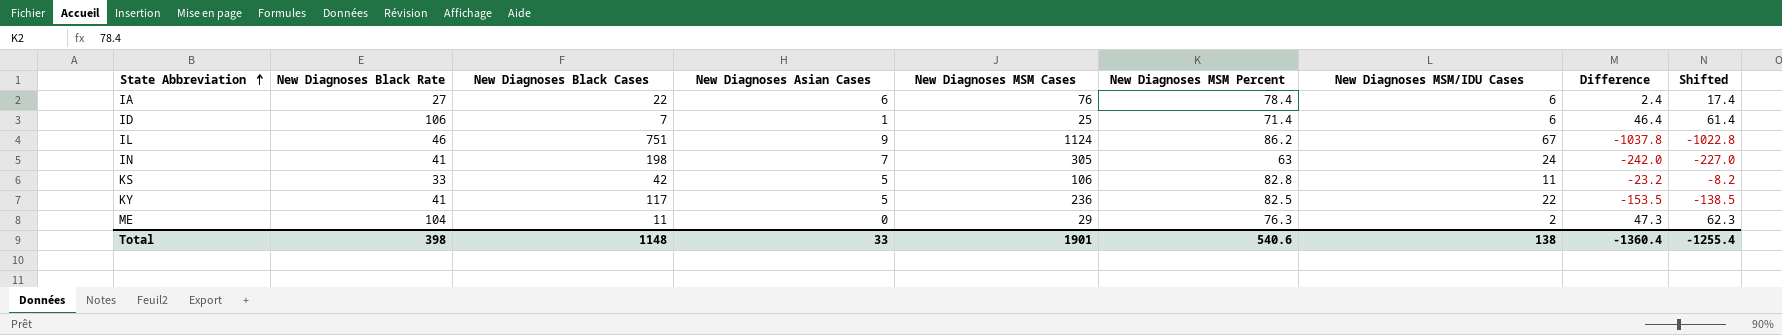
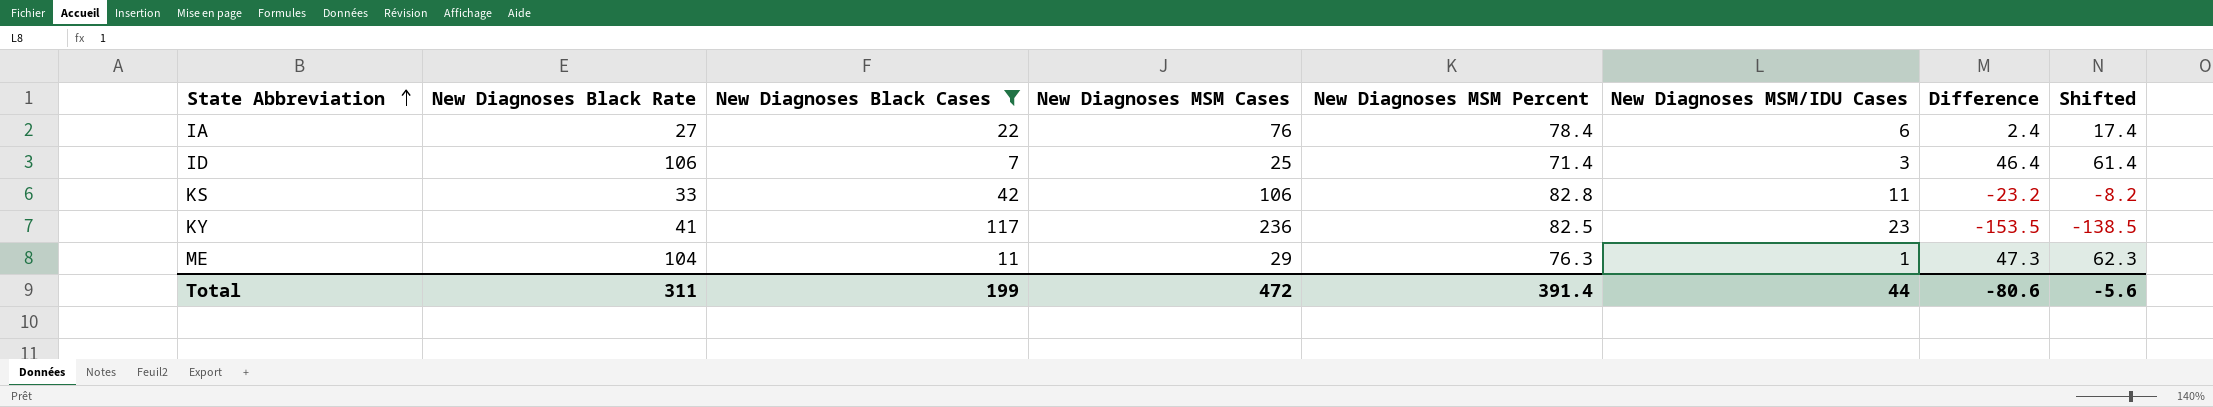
filter: none -> New Diagnoses Black Cases <= 117
column New Diagnoses Asian Cases | position: 4 -> none
ID | New Diagnoses MSM/IDU Cases: 6 -> 3
KY | New Diagnoses MSM/IDU Cases: 22 -> 23
ME | New Diagnoses MSM/IDU Cases: 2 -> 1
Total | New Diagnoses Black Rate: 398 -> 311
Total | New Diagnoses Black Cases: 1148 -> 199
Total | New Diagnoses MSM Cases: 1901 -> 472
Total | New Diagnoses MSM Percent: 540.6 -> 391.4
Total | New Diagnoses MSM/IDU Cases: 138 -> 44
Total | Difference: -1360.4 -> -80.6
Total | Shifted: -1255.4 -> -5.6

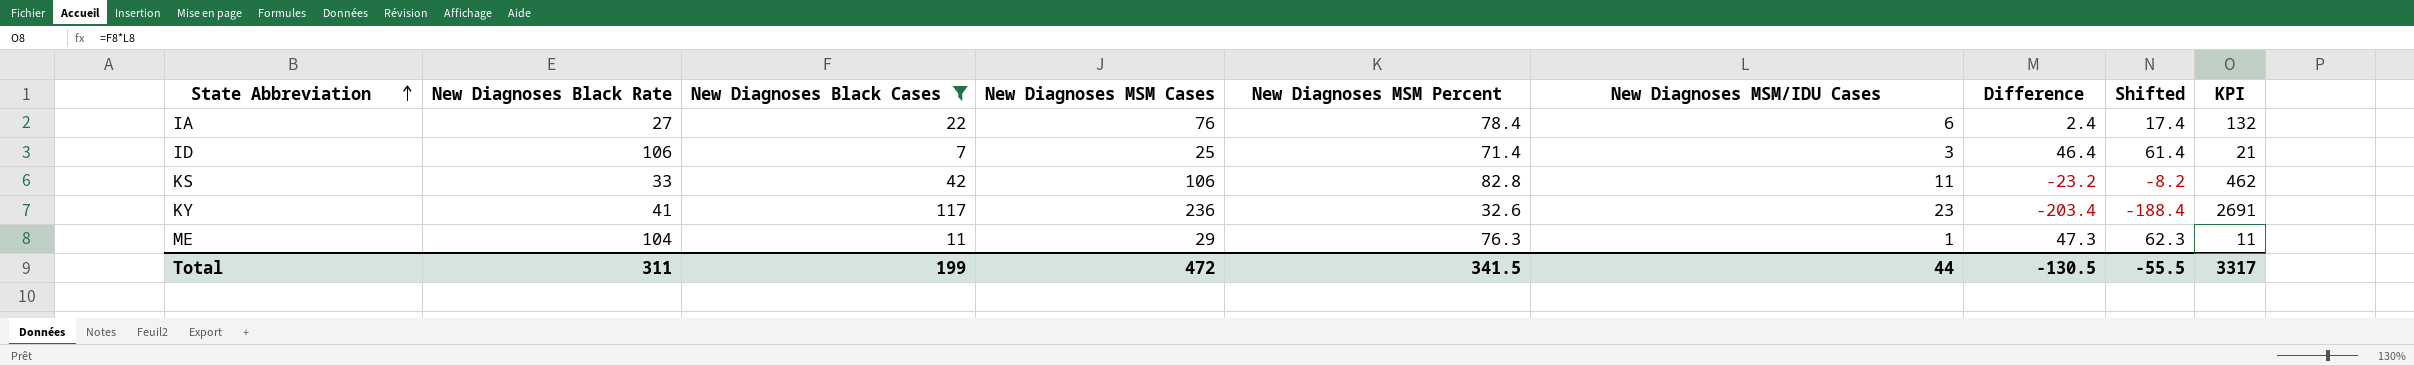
column KPI | formula: none -> [New Diagnoses Black Cases] * [New Diagnoses MSM/IDU Cases]
KY | New Diagnoses MSM Percent: 82.5 -> 32.6
KY | Difference: -153.5 -> -203.4
KY | Shifted: -138.5 -> -188.4
Total | New Diagnoses MSM Percent: 391.4 -> 341.5
Total | Difference: -80.6 -> -130.5
Total | Shifted: -5.6 -> -55.5

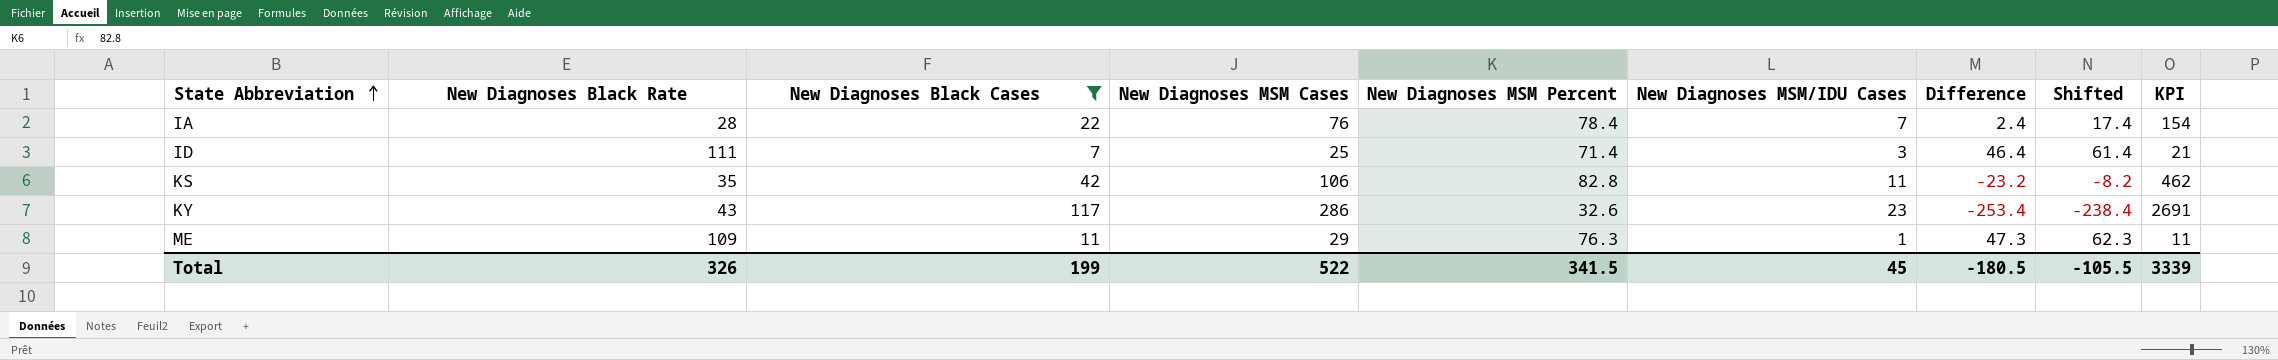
IA | New Diagnoses Black Rate: 27 -> 28
IA | New Diagnoses MSM/IDU Cases: 6 -> 7
IA | KPI: 132 -> 154
ID | New Diagnoses Black Rate: 106 -> 111
KS | New Diagnoses Black Rate: 33 -> 35
KY | New Diagnoses Black Rate: 41 -> 43
KY | New Diagnoses MSM Cases: 236 -> 286
KY | Difference: -203.4 -> -253.4
KY | Shifted: -188.4 -> -238.4
ME | New Diagnoses Black Rate: 104 -> 109
Total | New Diagnoses Black Rate: 311 -> 326
Total | New Diagnoses MSM Cases: 472 -> 522
Total | New Diagnoses MSM/IDU Cases: 44 -> 45
Total | Difference: -130.5 -> -180.5
Total | Shifted: -55.5 -> -105.5
Total | KPI: 3317 -> 3339

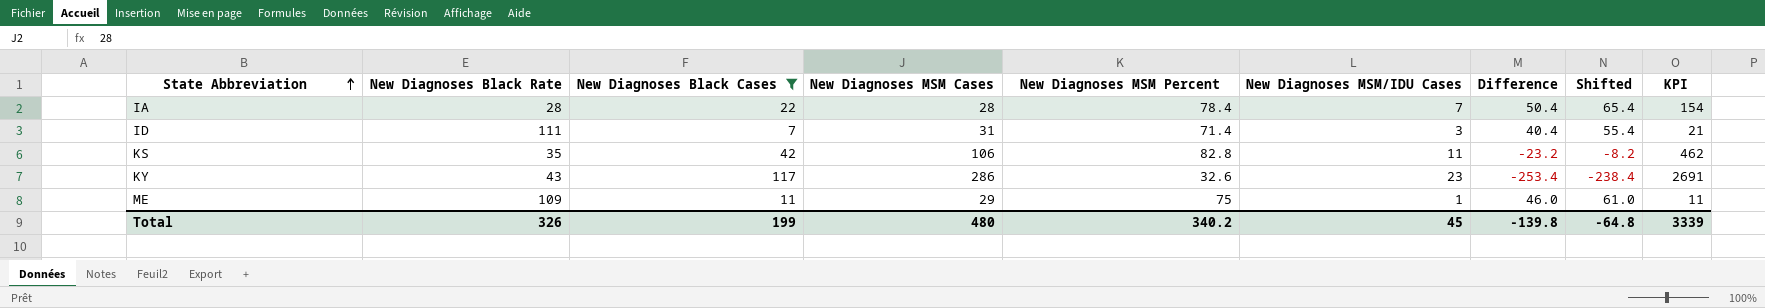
IA | New Diagnoses MSM Cases: 76 -> 28
IA | Difference: 2.4 -> 50.4
IA | Shifted: 17.4 -> 65.4
ID | New Diagnoses MSM Cases: 25 -> 31
ID | Difference: 46.4 -> 40.4
ID | Shifted: 61.4 -> 55.4
ME | New Diagnoses MSM Percent: 76.3 -> 75
ME | Difference: 47.3 -> 46.0
ME | Shifted: 62.3 -> 61.0
Total | New Diagnoses MSM Cases: 522 -> 480
Total | New Diagnoses MSM Percent: 341.5 -> 340.2
Total | Difference: -180.5 -> -139.8
Total | Shifted: -105.5 -> -64.8

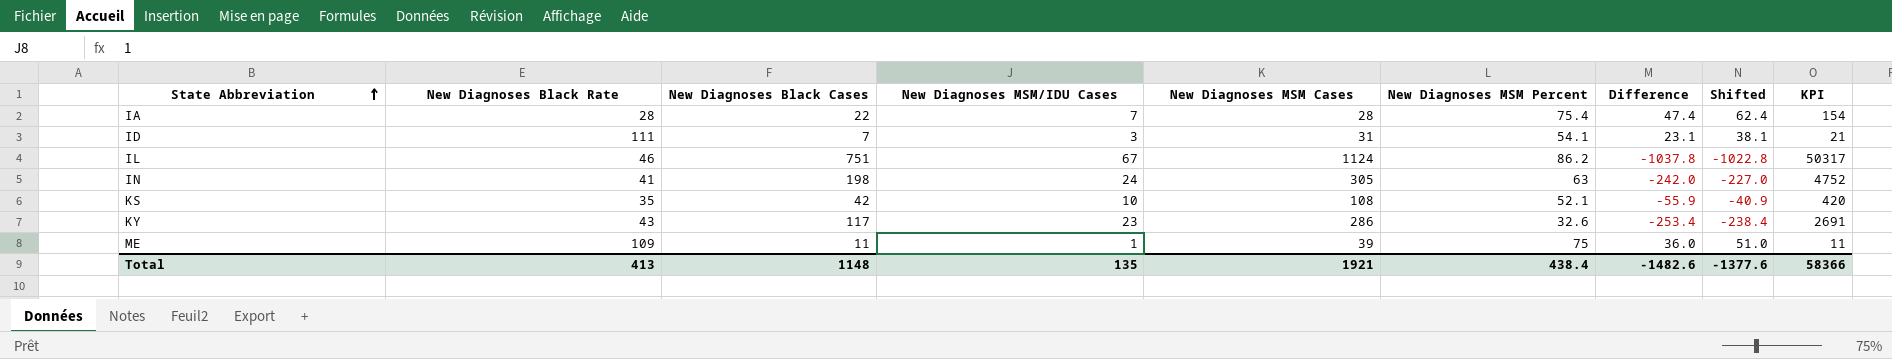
filter: New Diagnoses Black Cases <= 117 -> none
column New Diagnoses MSM/IDU Cases | position: 6 -> 4
IA | New Diagnoses MSM Percent: 78.4 -> 75.4
IA | Difference: 50.4 -> 47.4
IA | Shifted: 65.4 -> 62.4
ID | New Diagnoses MSM Percent: 71.4 -> 54.1
ID | Difference: 40.4 -> 23.1
ID | Shifted: 55.4 -> 38.1
KS | New Diagnoses MSM/IDU Cases: 11 -> 10
KS | New Diagnoses MSM Cases: 106 -> 108
KS | New Diagnoses MSM Percent: 82.8 -> 52.1
KS | Difference: -23.2 -> -55.9
KS | Shifted: -8.2 -> -40.9
KS | KPI: 462 -> 420
ME | New Diagnoses MSM Cases: 29 -> 39
ME | Difference: 46.0 -> 36.0
ME | Shifted: 61.0 -> 51.0
Total | New Diagnoses Black Rate: 326 -> 413
Total | New Diagnoses Black Cases: 199 -> 1148
Total | New Diagnoses MSM/IDU Cases: 45 -> 135
Total | New Diagnoses MSM Cases: 480 -> 1921
Total | New Diagnoses MSM Percent: 340.2 -> 438.4
Total | Difference: -139.8 -> -1482.6
Total | Shifted: -64.8 -> -1377.6
Total | KPI: 3339 -> 58366

